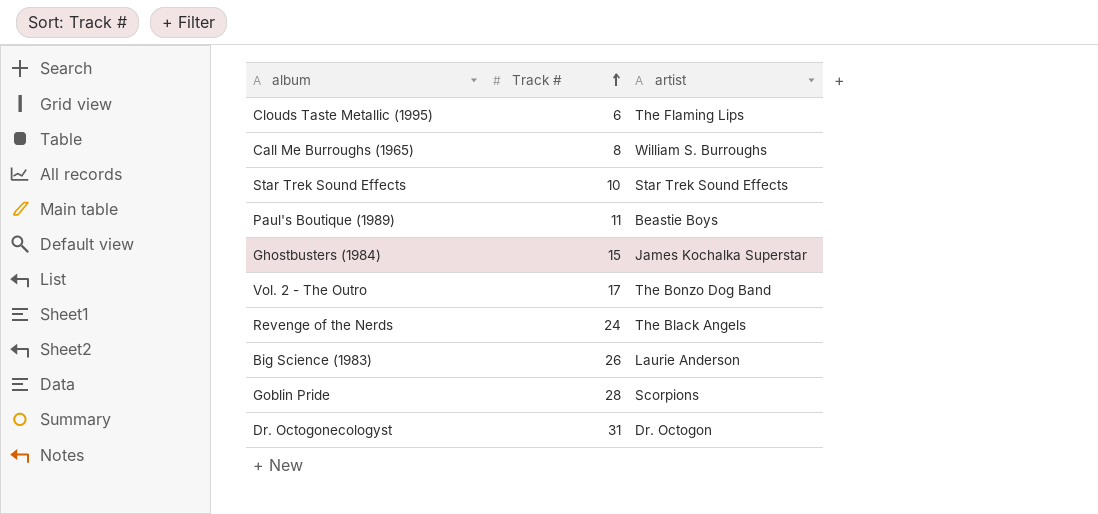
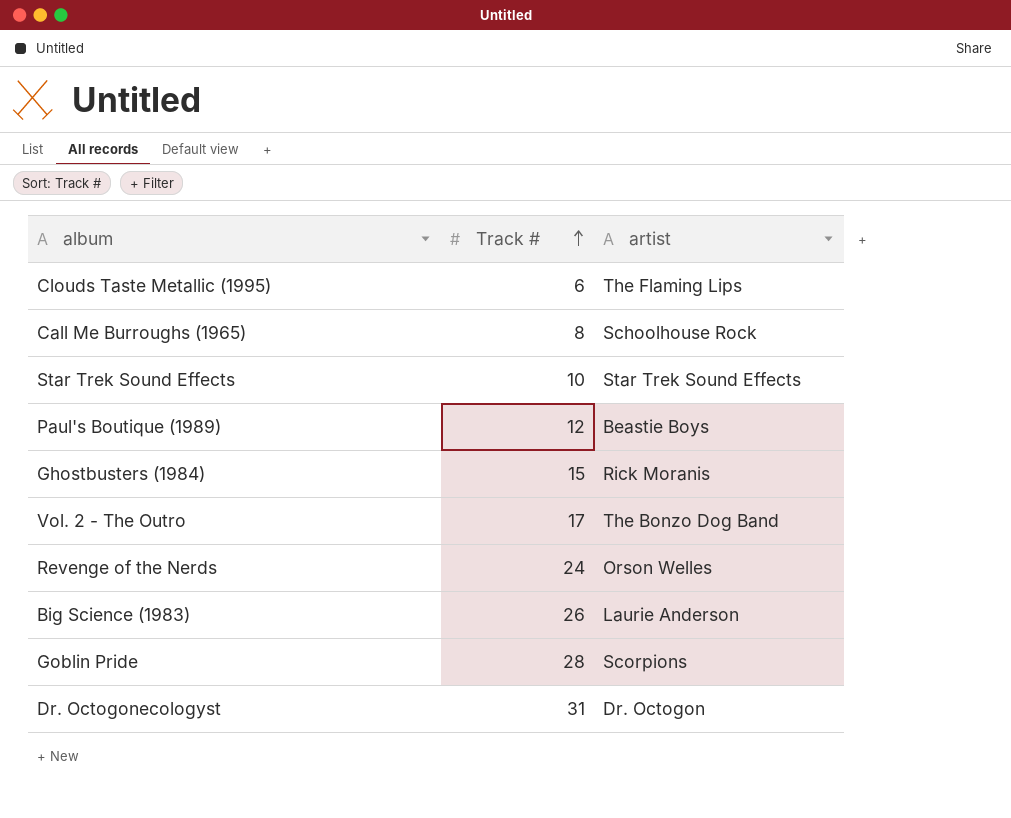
Call Me Burroughs (1965) | artist: William S. Burroughs -> Schoolhouse Rock
Paul's Boutique (1989) | Track #: 11 -> 12
Ghostbusters (1984) | artist: James Kochalka Superstar -> Rick Moranis
Revenge of the Nerds | artist: The Black Angels -> Orson Welles

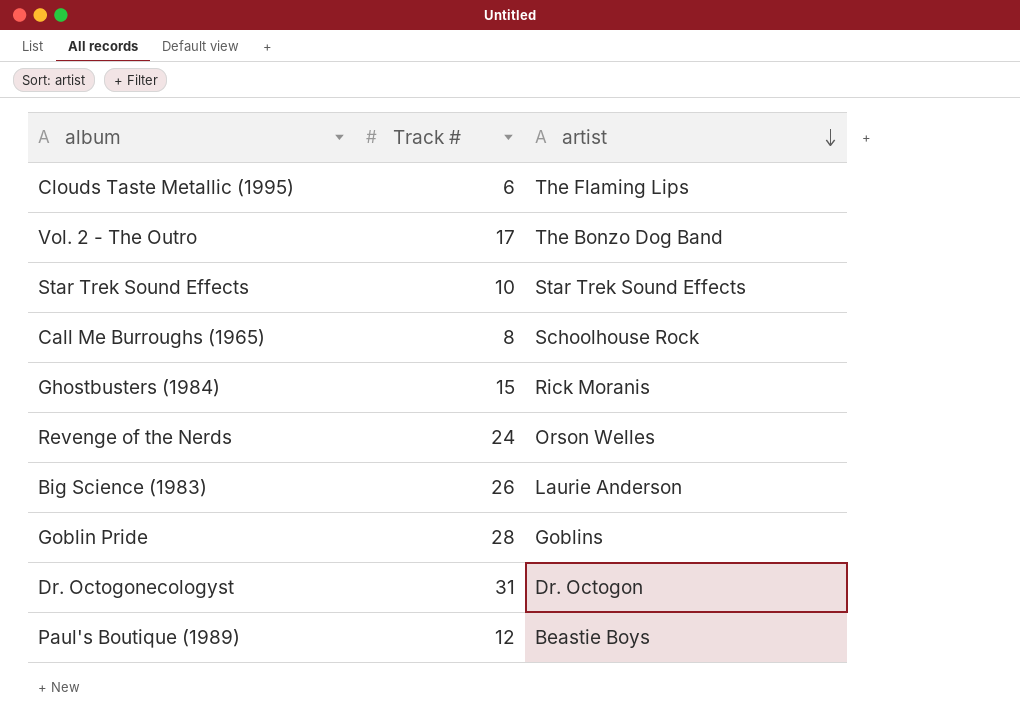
row order: Track # ascending -> artist descending
Goblin Pride | artist: Scorpions -> Goblins

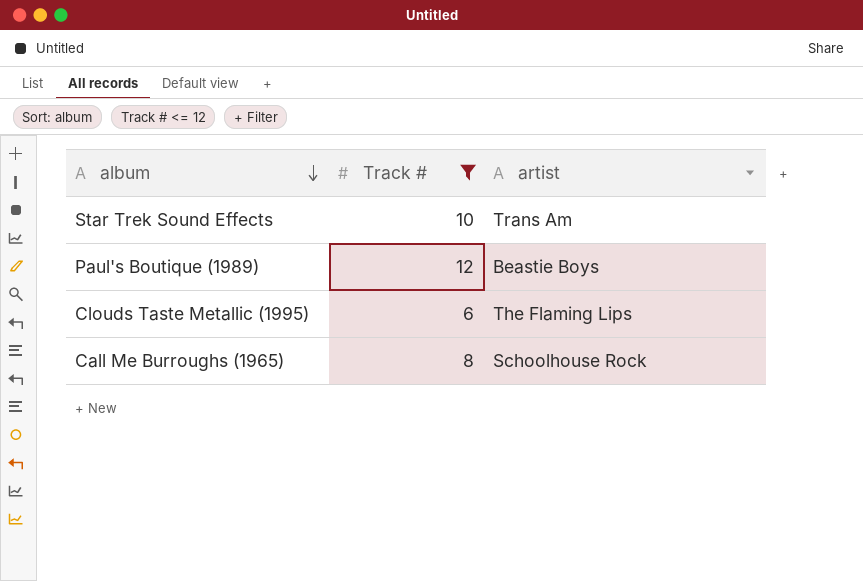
filter: none -> Track # <= 12
row order: artist descending -> album descending
Star Trek Sound Effects | artist: Star Trek Sound Effects -> Trans Am

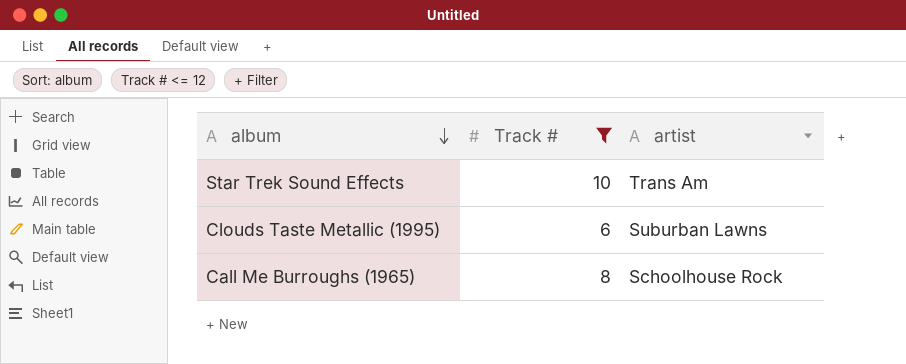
row Paul's Boutique (1989): 12 | Beastie Boys -> none
Clouds Taste Metallic (1995) | artist: The Flaming Lips -> Suburban Lawns

